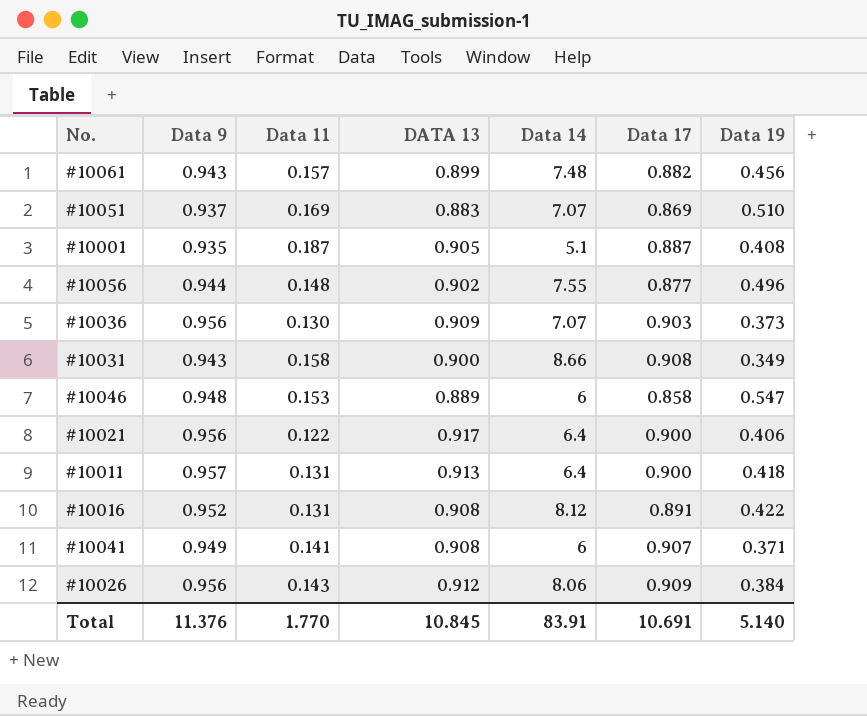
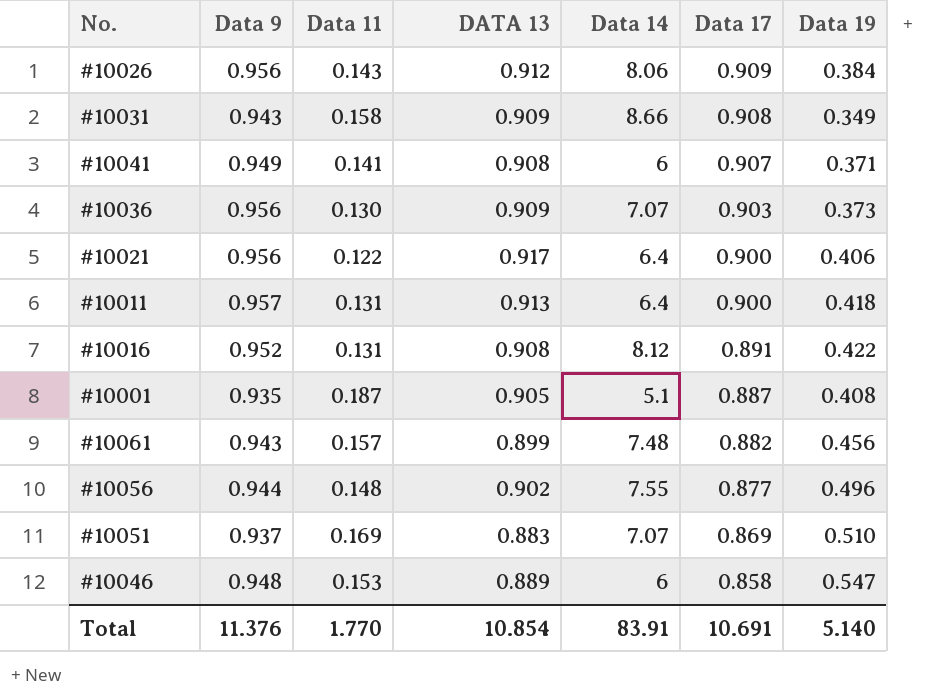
row order: none -> Data 17 descending
#10031 | DATA 13: 0.900 -> 0.909
Total | DATA 13: 10.845 -> 10.854

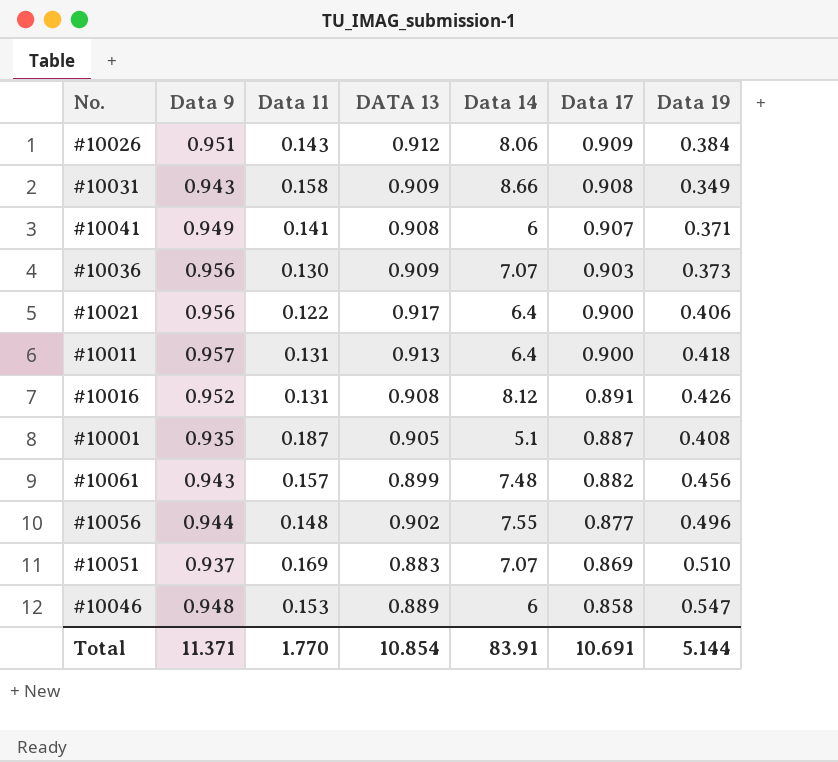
#10026 | Data 9: 0.956 -> 0.951
#10016 | Data 19: 0.422 -> 0.426
Total | Data 9: 11.376 -> 11.371
Total | Data 19: 5.140 -> 5.144

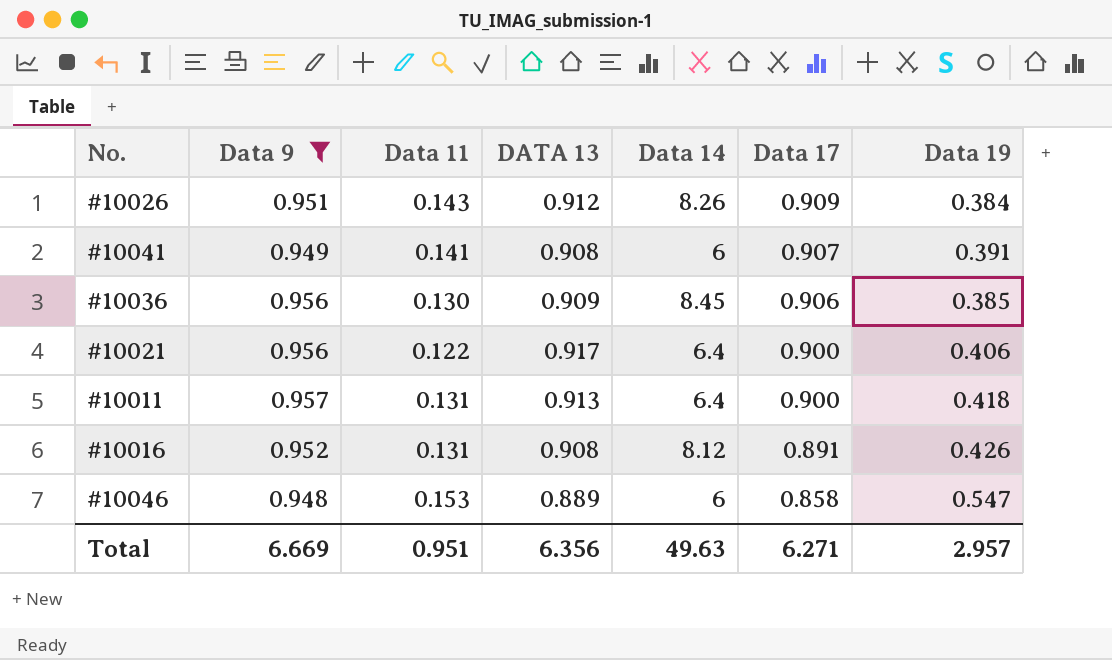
filter: none -> Data 9 >= 0.948
#10026 | Data 14: 8.06 -> 8.26
#10041 | Data 19: 0.371 -> 0.391
#10036 | Data 14: 7.07 -> 8.45
#10036 | Data 17: 0.903 -> 0.906
#10036 | Data 19: 0.373 -> 0.385
Total | Data 9: 11.371 -> 6.669
Total | Data 11: 1.770 -> 0.951
Total | DATA 13: 10.854 -> 6.356
Total | Data 14: 83.91 -> 49.63
Total | Data 17: 10.691 -> 6.271
Total | Data 19: 5.144 -> 2.957

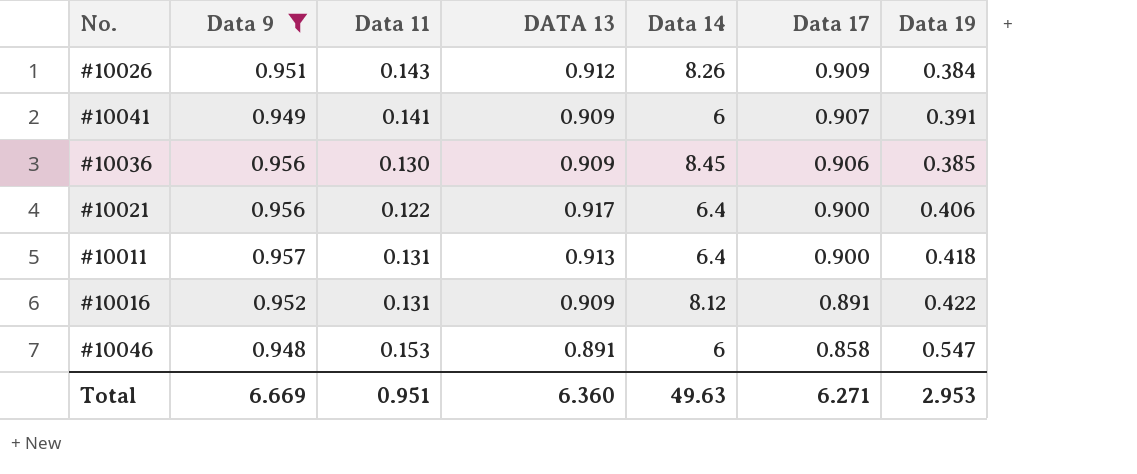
#10041 | DATA 13: 0.908 -> 0.909
#10016 | DATA 13: 0.908 -> 0.909
#10016 | Data 19: 0.426 -> 0.422
#10046 | DATA 13: 0.889 -> 0.891
Total | DATA 13: 6.356 -> 6.360
Total | Data 19: 2.957 -> 2.953

